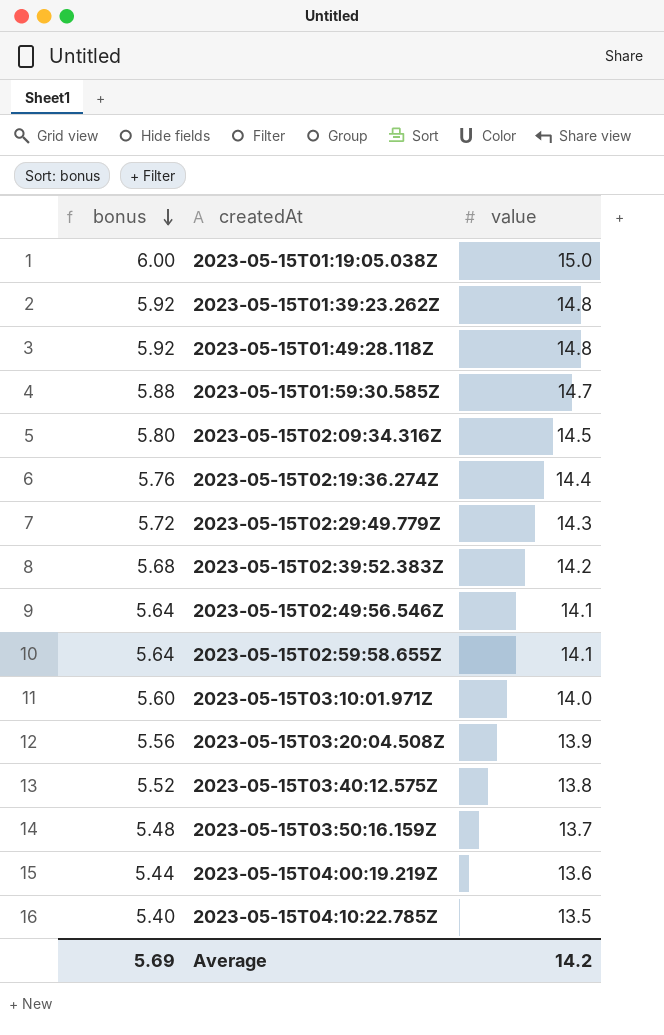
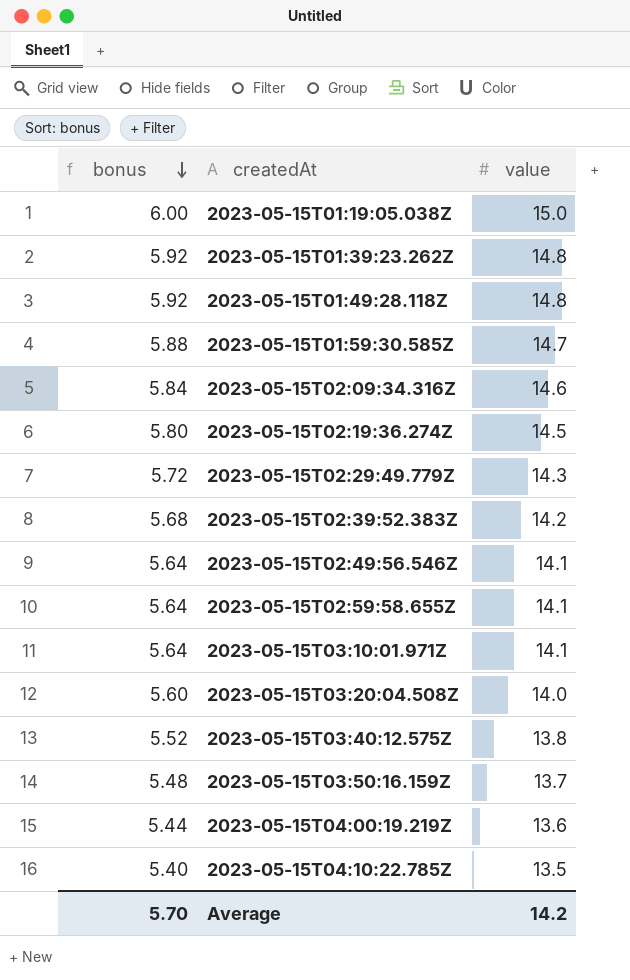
2023-05-15T02:09:34.316Z | bonus: 5.80 -> 5.84
2023-05-15T02:09:34.316Z | value: 14.5 -> 14.6
2023-05-15T02:19:36.274Z | bonus: 5.76 -> 5.80
2023-05-15T02:19:36.274Z | value: 14.4 -> 14.5
2023-05-15T03:10:01.971Z | bonus: 5.60 -> 5.64
2023-05-15T03:10:01.971Z | value: 14.0 -> 14.1
2023-05-15T03:20:04.508Z | bonus: 5.56 -> 5.60
2023-05-15T03:20:04.508Z | value: 13.9 -> 14.0
Average | bonus: 5.69 -> 5.70

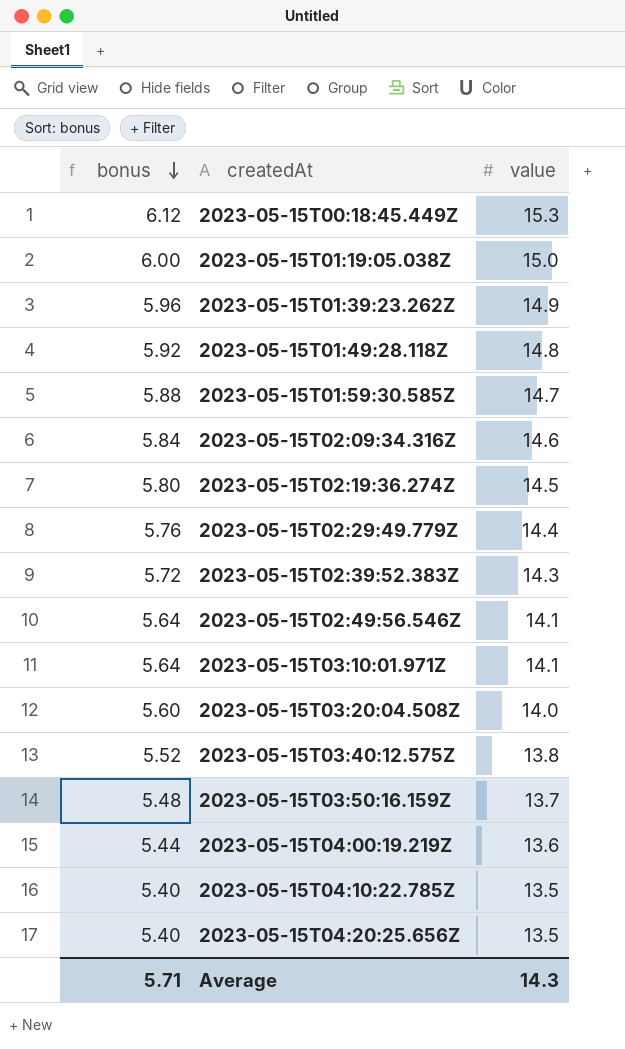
row 2023-05-15T02:59:58.655Z: 5.64 | 14.1 -> none
row 2023-05-15T00:18:45.449Z: none -> 6.12 | 15.3
2023-05-15T01:39:23.262Z | bonus: 5.92 -> 5.96
2023-05-15T01:39:23.262Z | value: 14.8 -> 14.9
2023-05-15T02:29:49.779Z | bonus: 5.72 -> 5.76
2023-05-15T02:29:49.779Z | value: 14.3 -> 14.4
2023-05-15T02:39:52.383Z | bonus: 5.68 -> 5.72
2023-05-15T02:39:52.383Z | value: 14.2 -> 14.3
row 2023-05-15T04:20:25.656Z: none -> 5.40 | 13.5
Average | bonus: 5.70 -> 5.71
Average | value: 14.2 -> 14.3

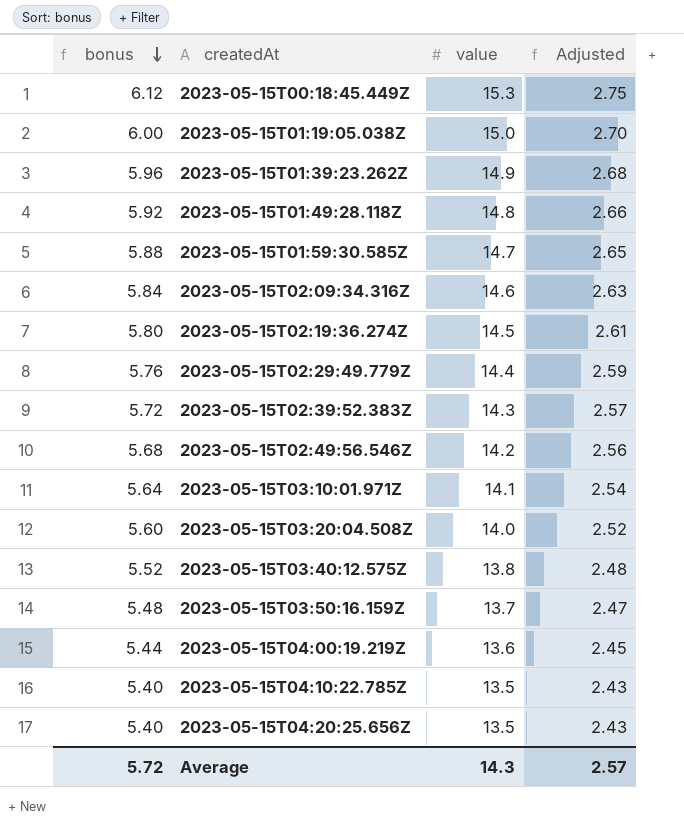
column Adjusted | formula: none -> [value] * 0.18
2023-05-15T02:49:56.546Z | bonus: 5.64 -> 5.68
2023-05-15T02:49:56.546Z | value: 14.1 -> 14.2
Average | bonus: 5.71 -> 5.72

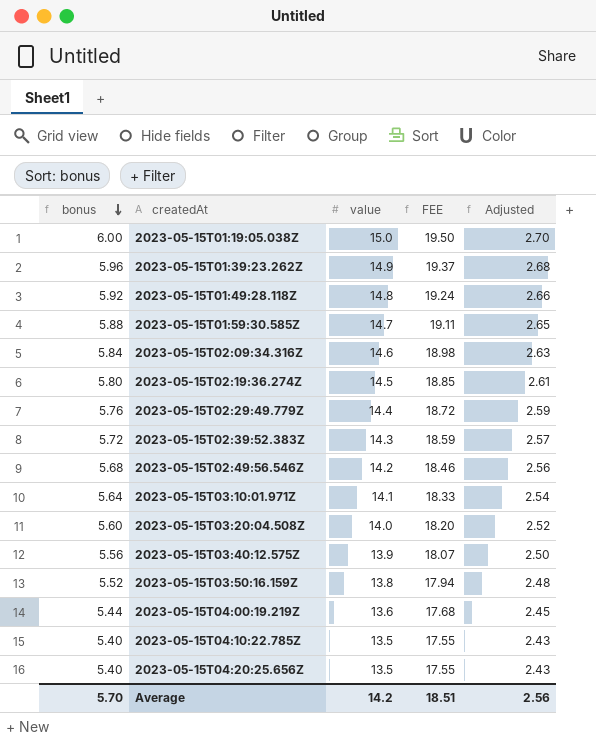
column FEE | formula: none -> [value] * 1.3
row 2023-05-15T00:18:45.449Z: 6.12 | 15.3 | 2.75 -> none
2023-05-15T03:40:12.575Z | bonus: 5.52 -> 5.56
2023-05-15T03:40:12.575Z | value: 13.8 -> 13.9
2023-05-15T03:40:12.575Z | Adjusted: 2.48 -> 2.50
2023-05-15T03:50:16.159Z | bonus: 5.48 -> 5.52
2023-05-15T03:50:16.159Z | value: 13.7 -> 13.8
2023-05-15T03:50:16.159Z | Adjusted: 2.47 -> 2.48
Average | bonus: 5.72 -> 5.70
Average | value: 14.3 -> 14.2
Average | Adjusted: 2.57 -> 2.56

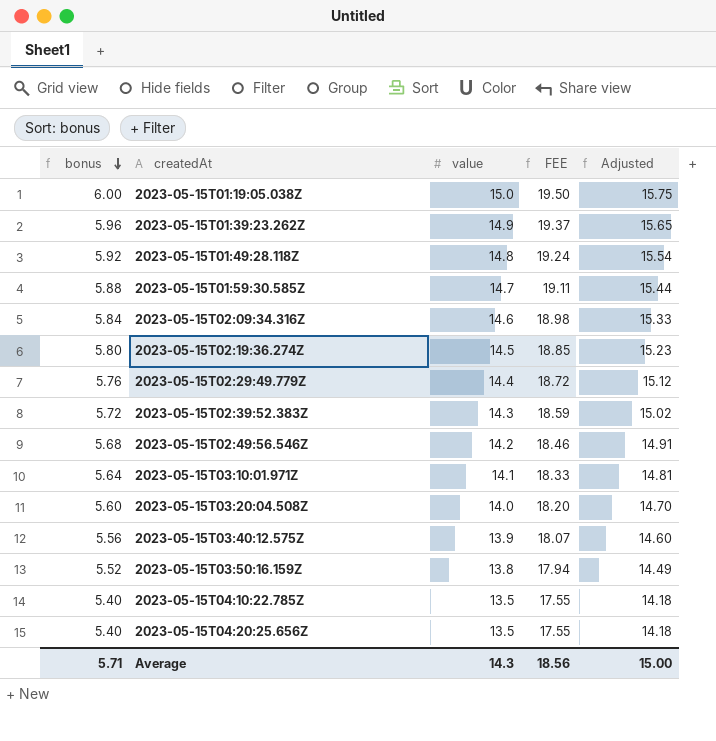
column Adjusted | formula: [value] * 0.18 -> [value] * 1.05
row 2023-05-15T04:00:19.219Z: 5.44 | 13.6 | 17.68 | 2.45 -> none
Average | bonus: 5.70 -> 5.71
Average | value: 14.2 -> 14.3
Average | FEE: 18.51 -> 18.56
Average | Adjusted: 2.56 -> 15.00

